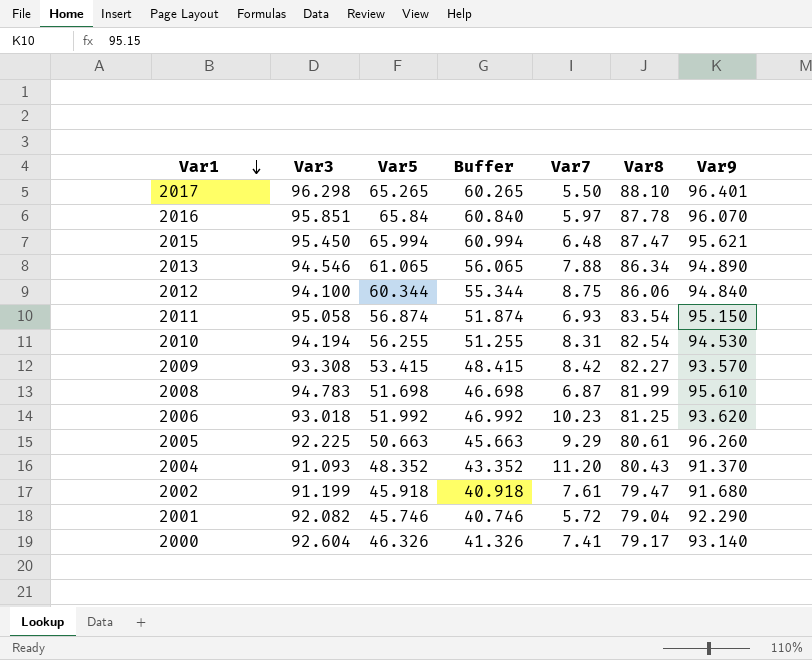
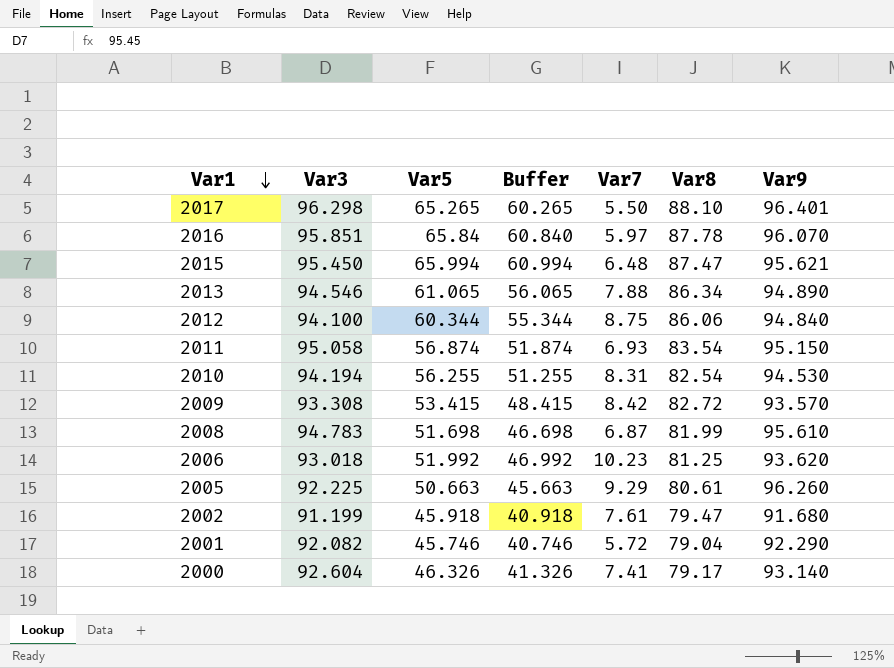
row 2004: 91.093 | 48.352 | 43.352 | 11.20 | 80.43 | 91.370 -> none
2009 | Var8: 82.27 -> 82.72

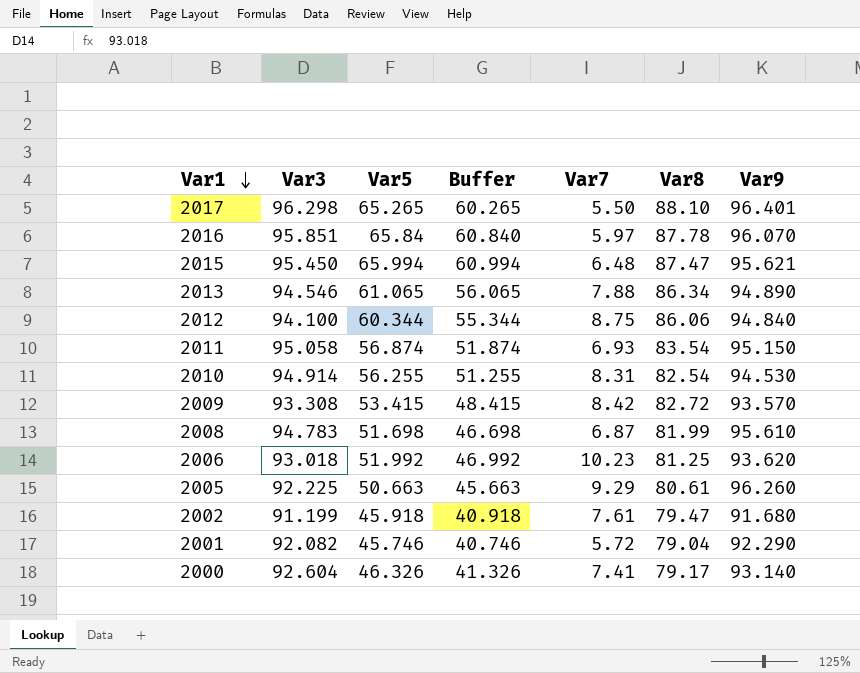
2010 | Var3: 94.194 -> 94.914

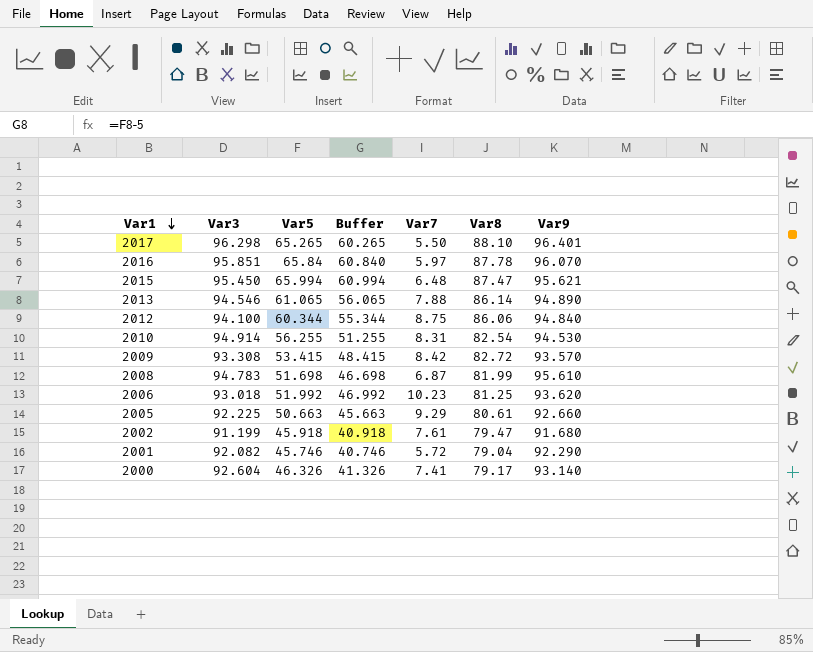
row 2011: 95.058 | 56.874 | 51.874 | 6.93 | 83.54 | 95.150 -> none
2013 | Var8: 86.34 -> 86.14
2005 | Var9: 96.260 -> 92.660

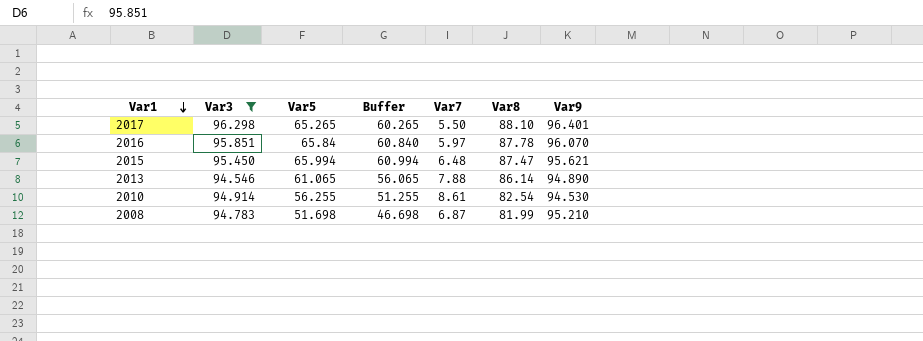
filter: none -> Var3 >= 94.546
2010 | Var7: 8.31 -> 8.61
2008 | Var9: 95.610 -> 95.210

